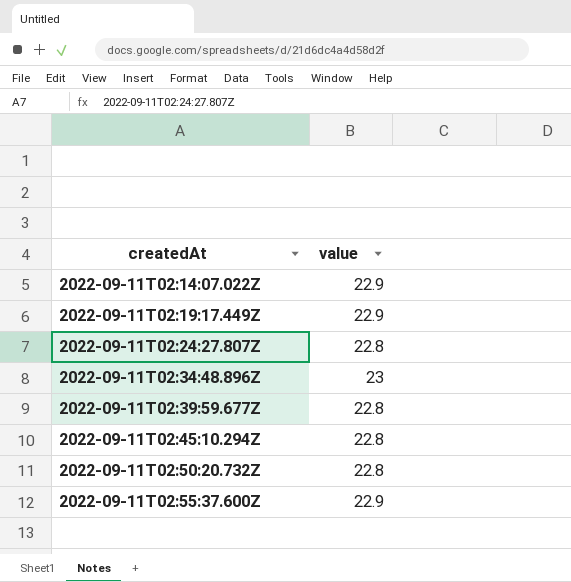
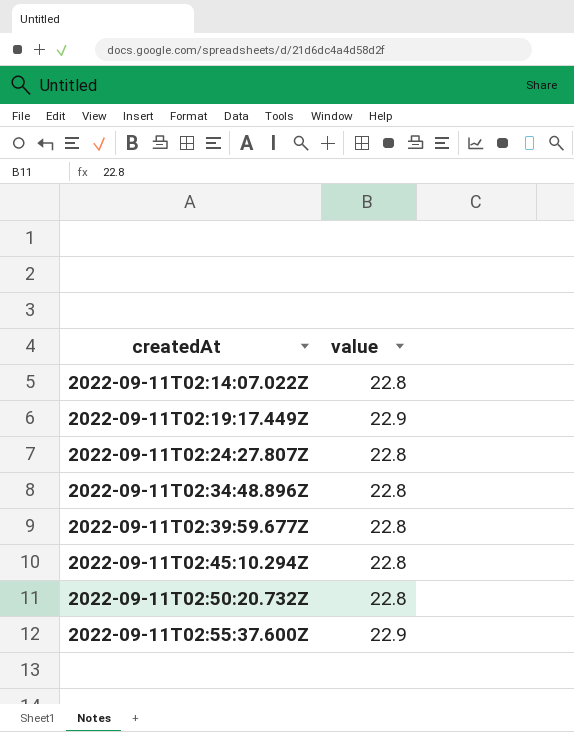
2022-09-11T02:14:07.022Z | value: 22.9 -> 22.8
2022-09-11T02:34:48.896Z | value: 23 -> 22.8

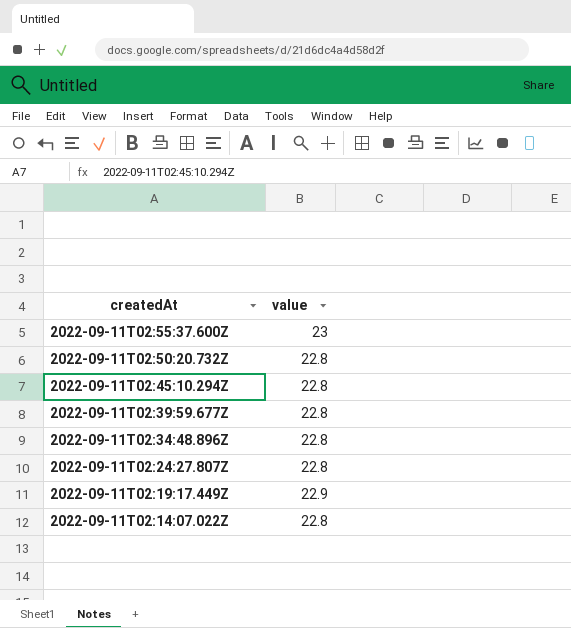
row order: createdAt ascending -> createdAt descending
2022-09-11T02:55:37.600Z | value: 22.9 -> 23

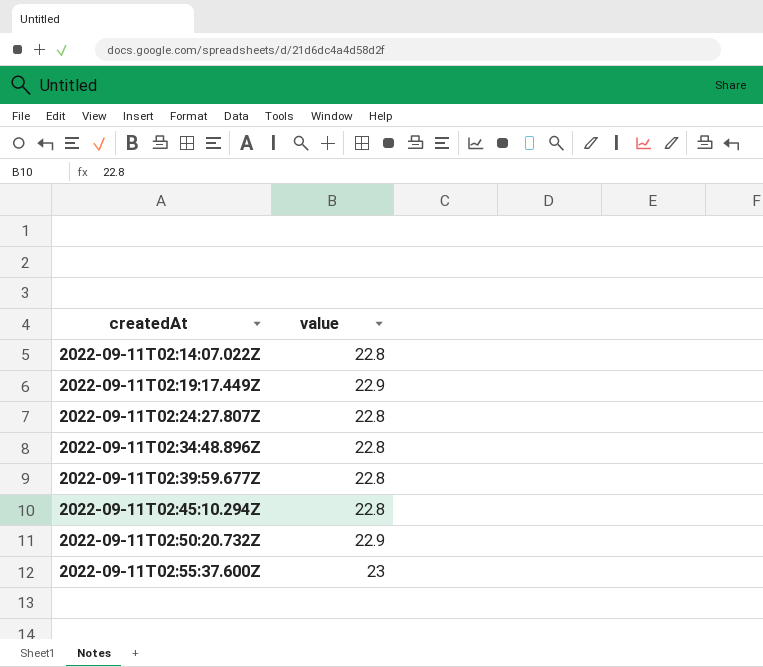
row order: createdAt descending -> createdAt ascending
2022-09-11T02:50:20.732Z | value: 22.8 -> 22.9

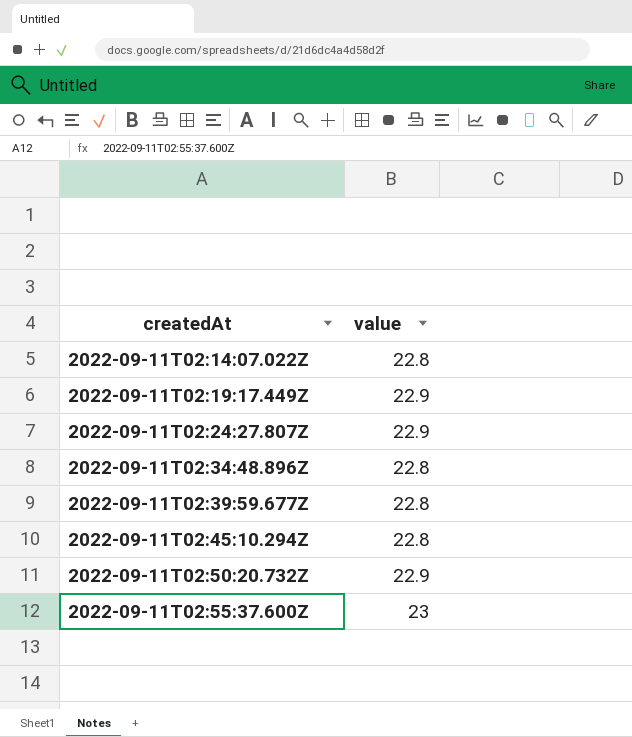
2022-09-11T02:24:27.807Z | value: 22.8 -> 22.9

